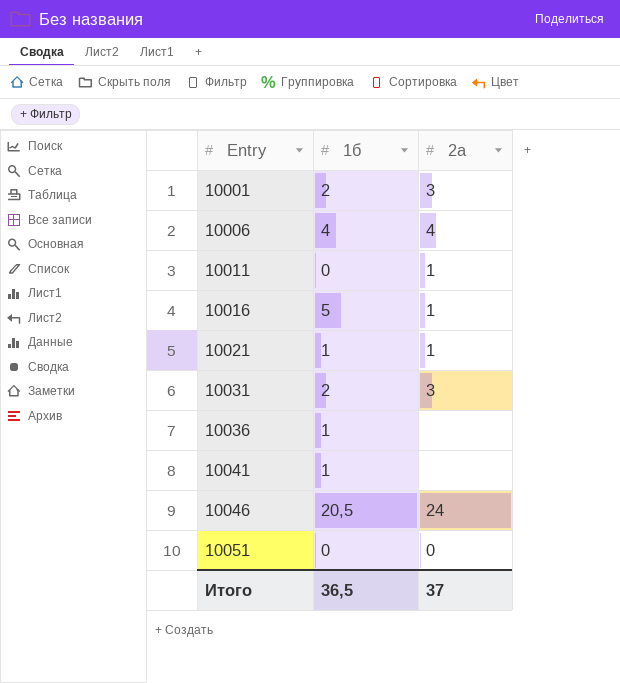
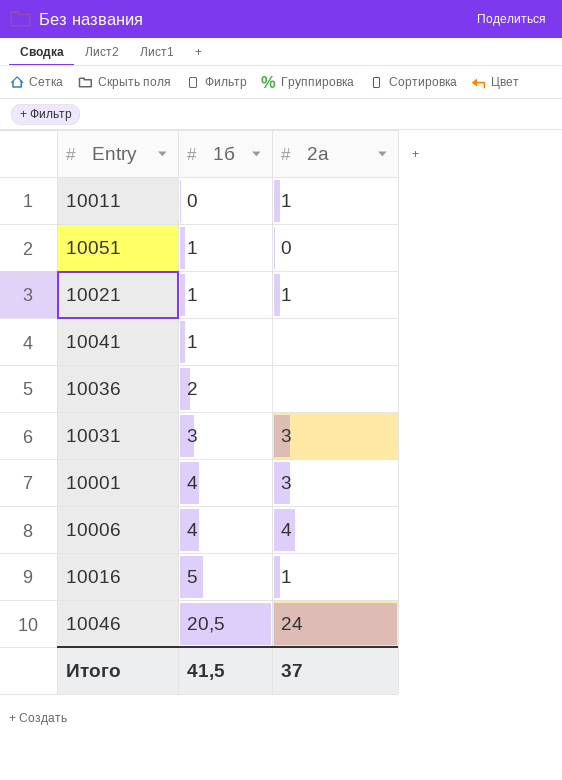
row order: Entry ascending -> 1б ascending
10051 | 1б: 0 -> 1
10036 | 1б: 1 -> 2
10031 | 1б: 2 -> 3
10001 | 1б: 2 -> 4
Итого | 1б: 36,5 -> 41,5

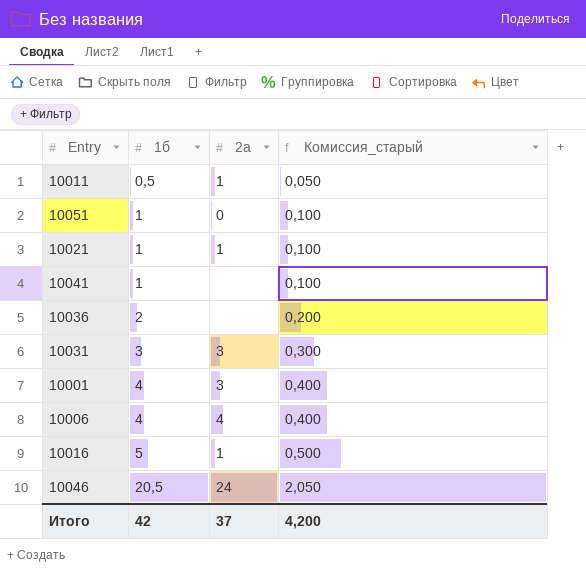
column Комиссия_старый | formula: none -> [1б] * 0,1
10011 | 1б: 0 -> 0,5
Итого | 1б: 41,5 -> 42

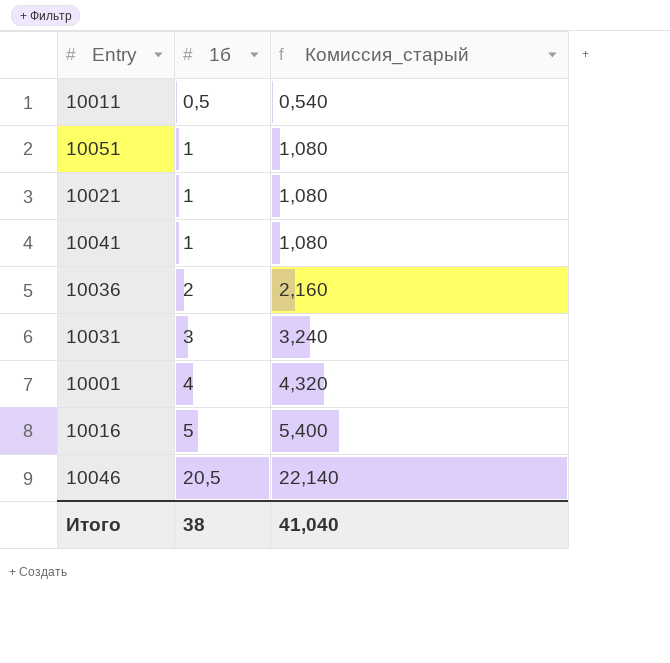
column 2а | position: 3 -> none
column Комиссия_старый | formula: [1б] * 0,1 -> [1б] * 1,08
row 10006: 4 | 4 | 0,400 -> none
Итого | 1б: 42 -> 38
Итого | Комиссия_старый: 4,200 -> 41,040

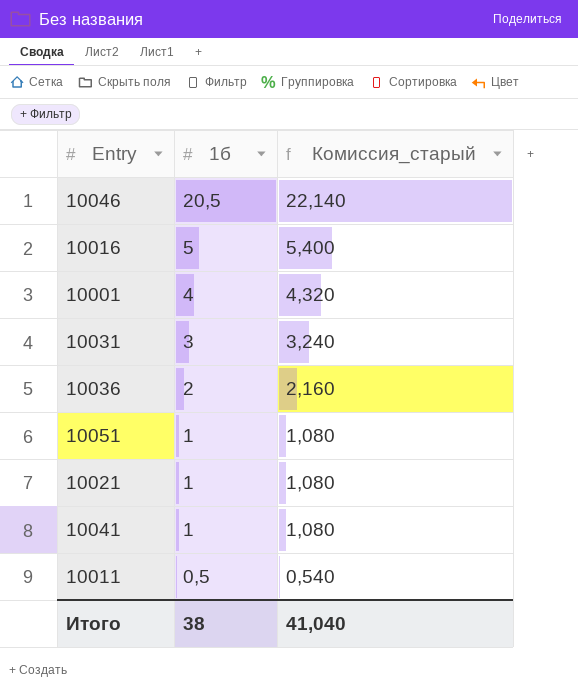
row order: 1б ascending -> 1б descending

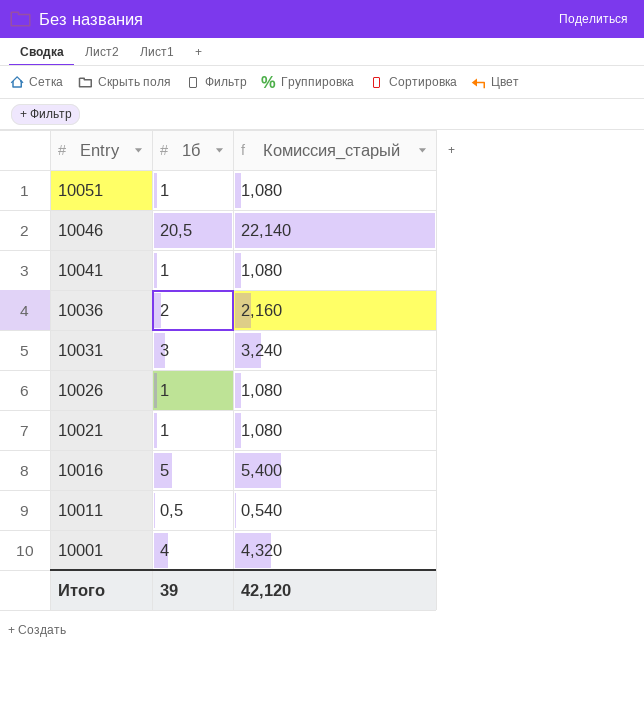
row order: 1б descending -> Entry descending
row 10026: none -> 1 | 1,080
Итого | 1б: 38 -> 39
Итого | Комиссия_старый: 41,040 -> 42,120

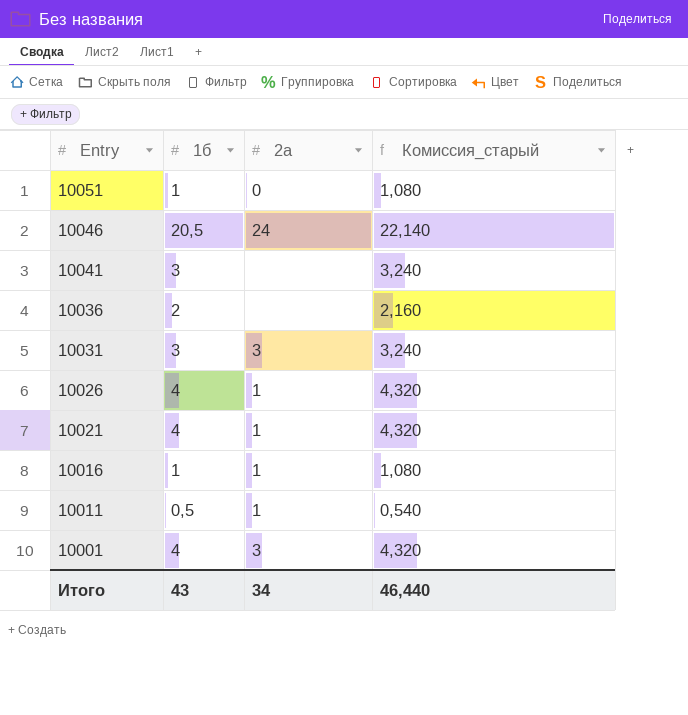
column 2а | position: none -> 3
10041 | 1б: 1 -> 3
10041 | Комиссия_старый: 1,080 -> 3,240
10026 | 1б: 1 -> 4
10026 | Комиссия_старый: 1,080 -> 4,320
10021 | 1б: 1 -> 4
10021 | Комиссия_старый: 1,080 -> 4,320
10016 | 1б: 5 -> 1
10016 | Комиссия_старый: 5,400 -> 1,080
Итого | 1б: 39 -> 43
Итого | Комиссия_старый: 42,120 -> 46,440

